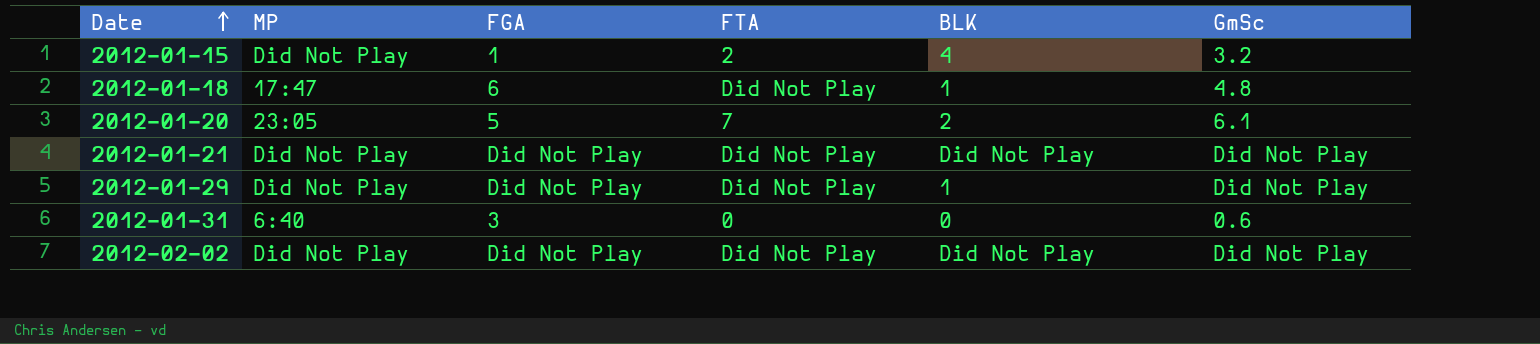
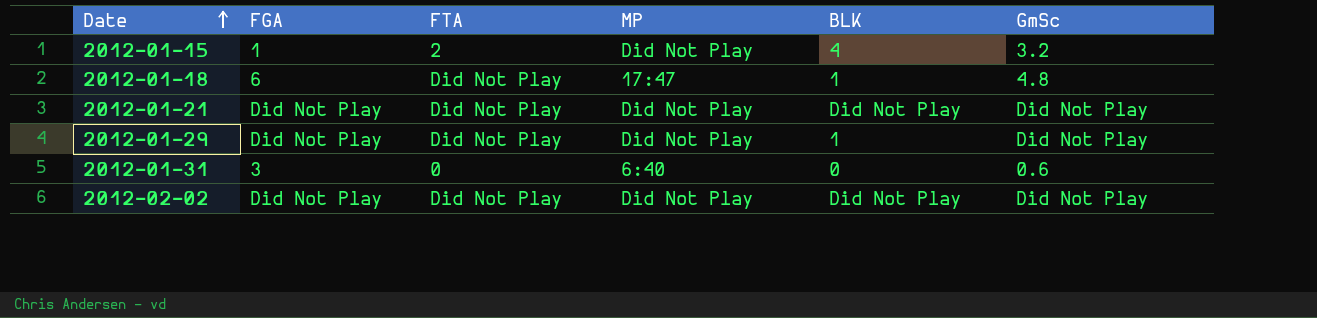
column MP | position: 2 -> 4
row 2012-01-20: 23:05 | 5 | 7 | 2 | 6.1 -> none

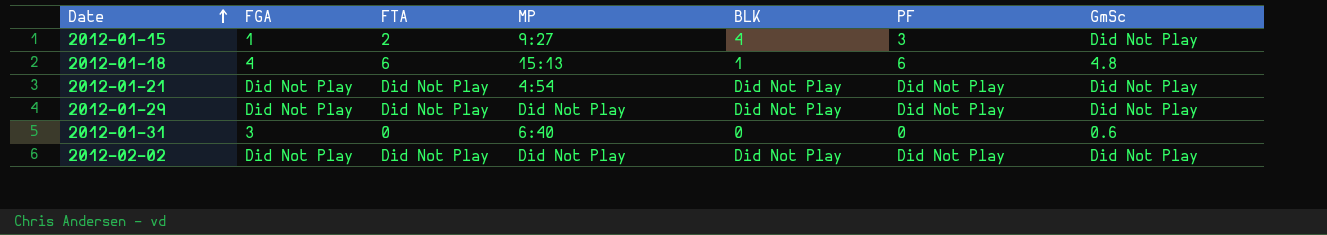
column PF | position: none -> 6
2012-01-15 | MP: Did Not Play -> 9:27
2012-01-15 | GmSc: 3.2 -> Did Not Play
2012-01-18 | FGA: 6 -> 4
2012-01-18 | FTA: Did Not Play -> 6
2012-01-18 | MP: 17:47 -> 15:13
2012-01-21 | MP: Did Not Play -> 4:54
2012-01-29 | BLK: 1 -> Did Not Play

